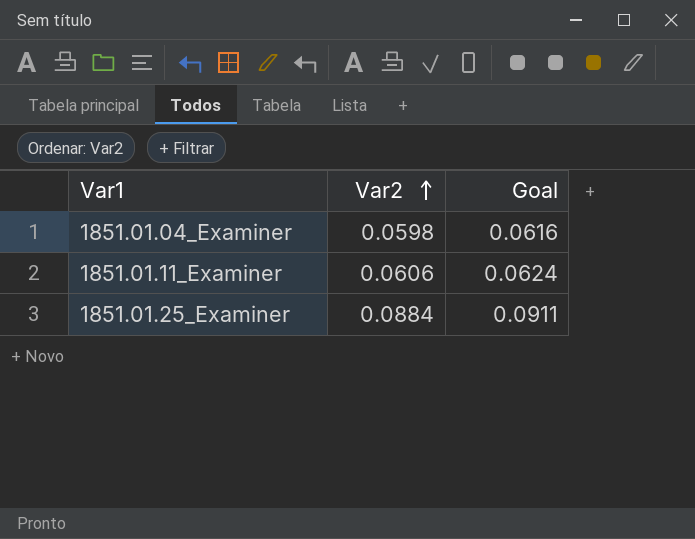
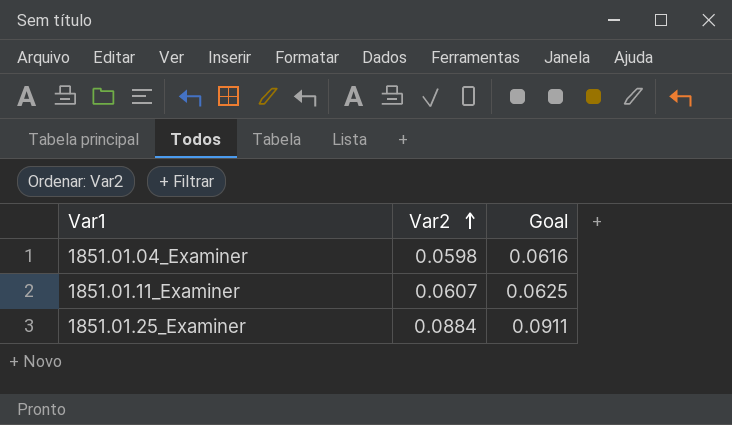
1851.01.11_Examiner | Var2: 0.0606 -> 0.0607
1851.01.11_Examiner | Goal: 0.0624 -> 0.0625

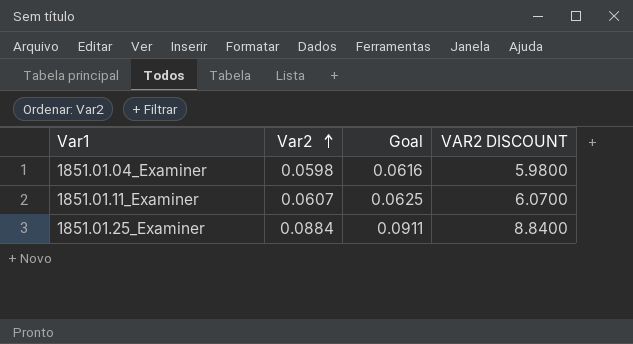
column VAR2 DISCOUNT | formula: none -> [Var2] * 100

